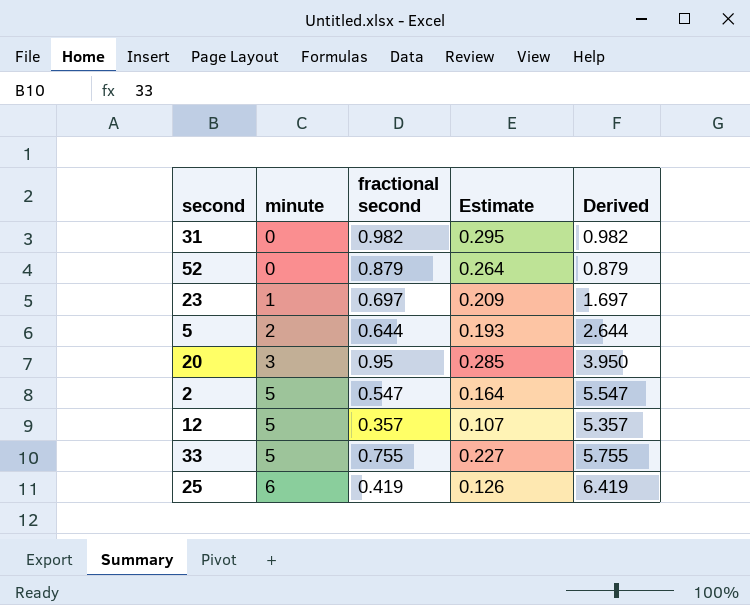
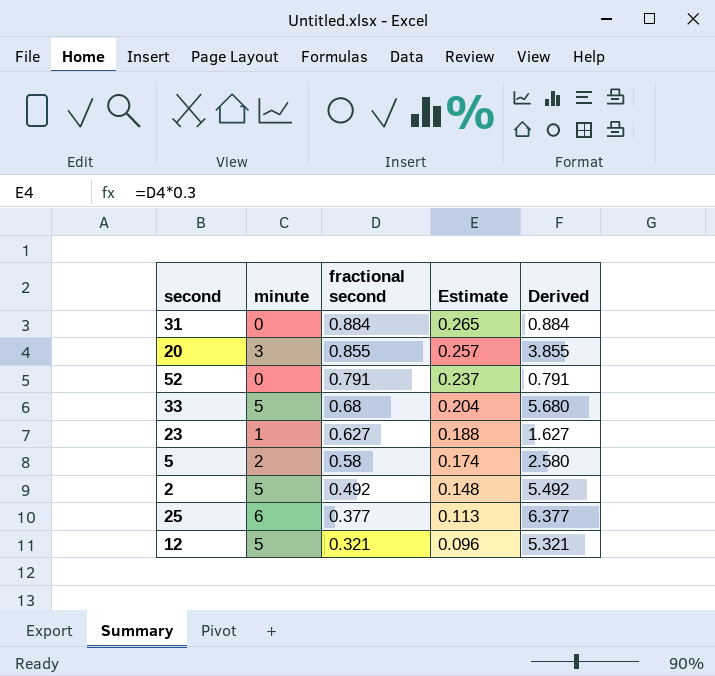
row order: minute ascending -> fractional second descending
31 | fractional second: 0.982 -> 0.884
31 | Estimate: 0.295 -> 0.265
31 | Derived: 0.982 -> 0.884
20 | fractional second: 0.95 -> 0.855
20 | Estimate: 0.285 -> 0.257
20 | Derived: 3.950 -> 3.855
52 | fractional second: 0.879 -> 0.791
52 | Estimate: 0.264 -> 0.237
52 | Derived: 0.879 -> 0.791
33 | fractional second: 0.755 -> 0.68
33 | Estimate: 0.227 -> 0.204
33 | Derived: 5.755 -> 5.680
23 | fractional second: 0.697 -> 0.627
23 | Estimate: 0.209 -> 0.188
23 | Derived: 1.697 -> 1.627
5 | fractional second: 0.644 -> 0.58
5 | Estimate: 0.193 -> 0.174
5 | Derived: 2.644 -> 2.580
2 | fractional second: 0.547 -> 0.492
2 | Estimate: 0.164 -> 0.148
2 | Derived: 5.547 -> 5.492
25 | fractional second: 0.419 -> 0.377
25 | Estimate: 0.126 -> 0.113
25 | Derived: 6.419 -> 6.377
12 | fractional second: 0.357 -> 0.321
12 | Estimate: 0.107 -> 0.096
12 | Derived: 5.357 -> 5.321

